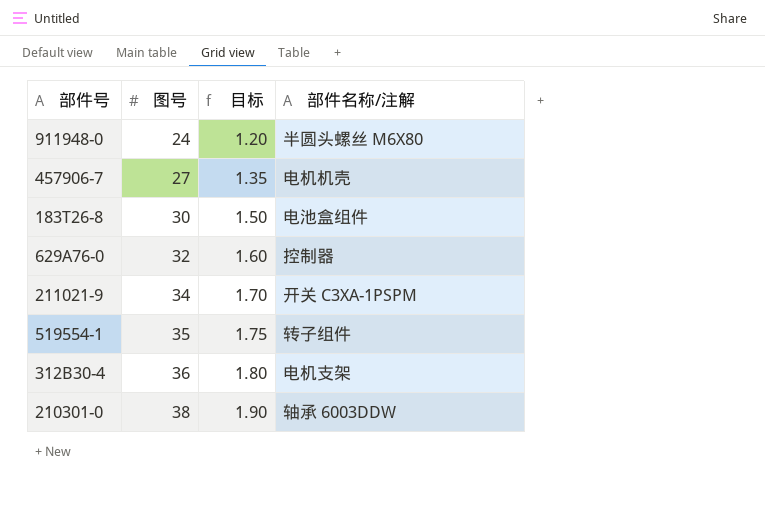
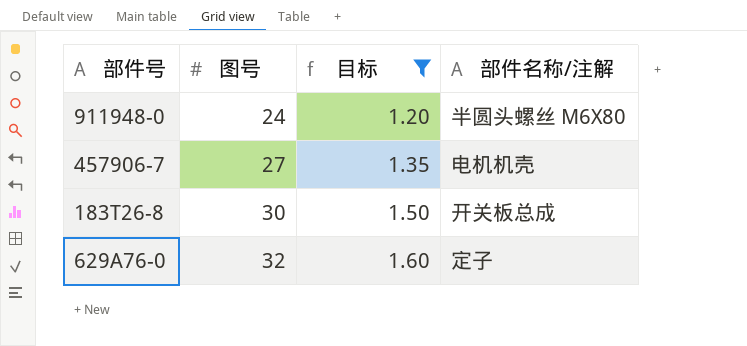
filter: none -> 目标 <= 1.60
183T26-8 | 部件名称/注解: 电池盒组件 -> 开关板总成
629A76-0 | 部件名称/注解: 控制器 -> 定子

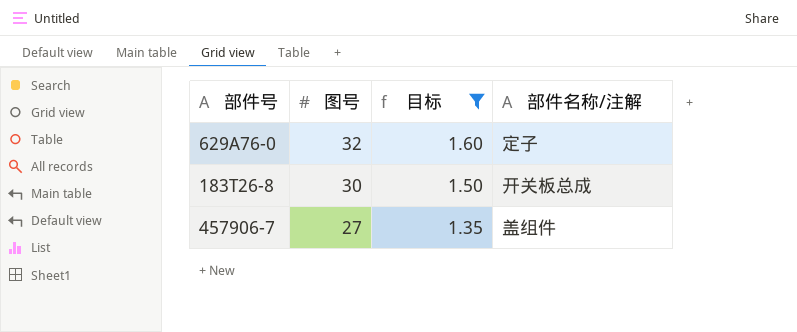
row order: 图号 ascending -> 图号 descending
row 911948-0: 24 | 1.20 | 半圆头螺丝 M6X80 -> none
457906-7 | 部件名称/注解: 电机机壳 -> 盖组件

